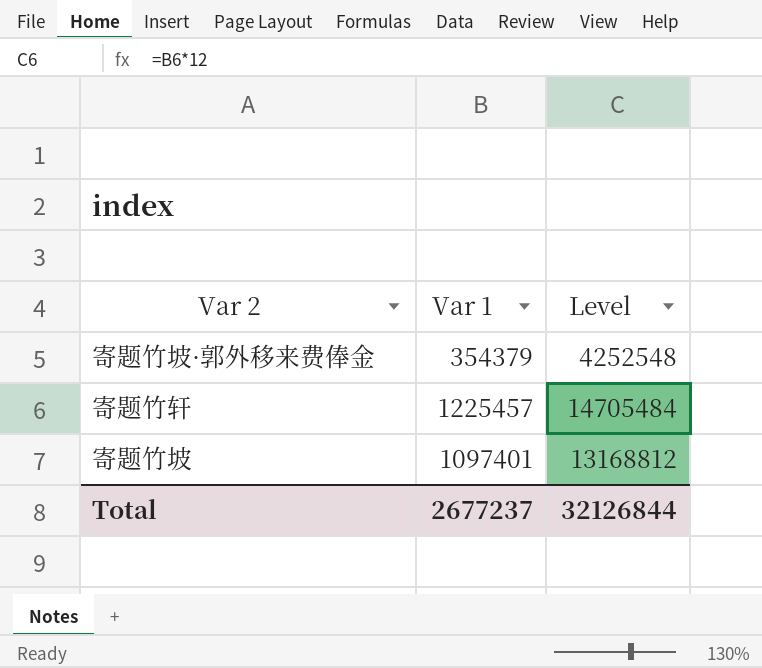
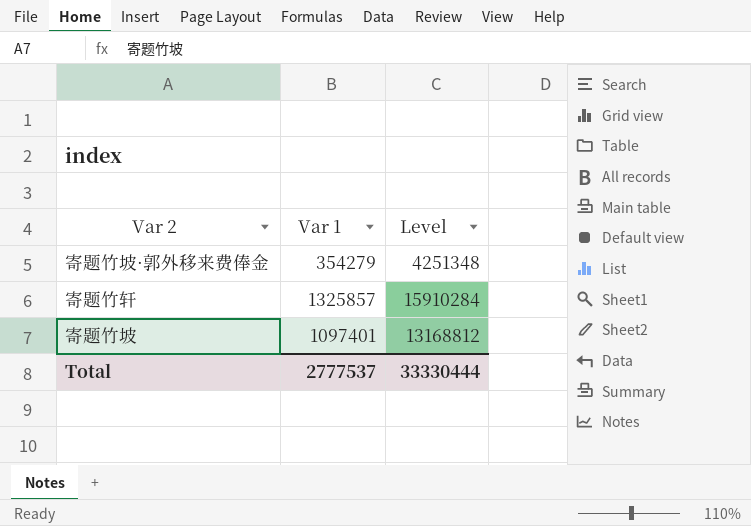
寄题竹坡·郭外移来费俸金 | Var 1: 354379 -> 354279
寄题竹坡·郭外移来费俸金 | Level: 4252548 -> 4251348
寄题竹轩 | Var 1: 1225457 -> 1325857
寄题竹轩 | Level: 14705484 -> 15910284
Total | Var 1: 2677237 -> 2777537
Total | Level: 32126844 -> 33330444

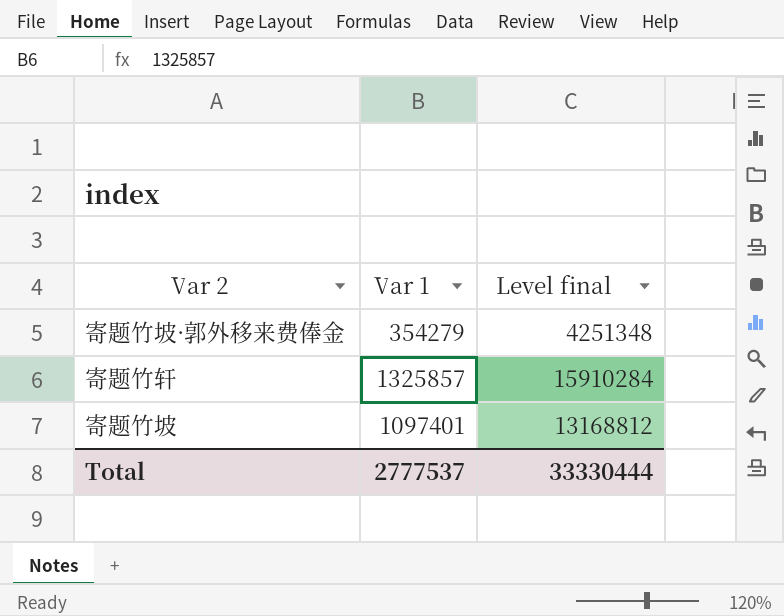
column name: Level -> Level final

